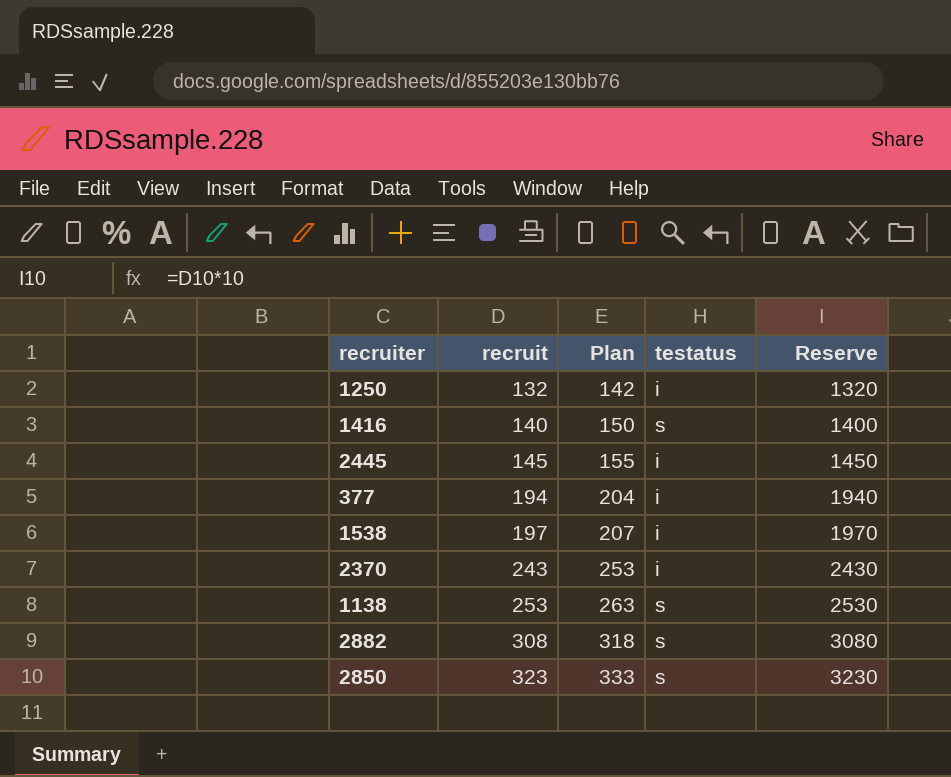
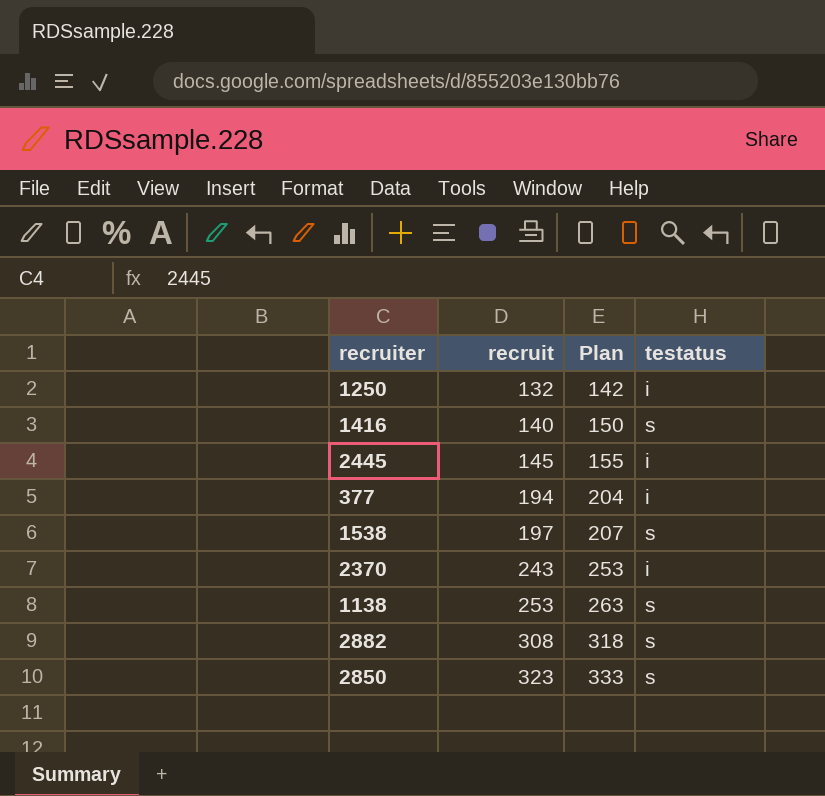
column Reserve | formula: [recruit] * 10 -> none
1538 | testatus: i -> s

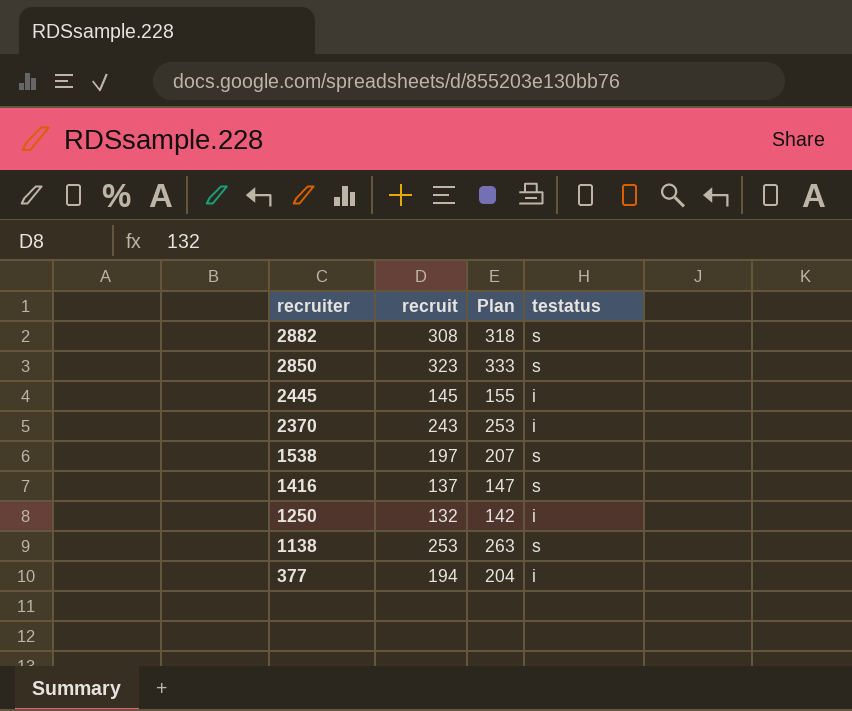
row order: recruit ascending -> recruiter descending
1416 | recruit: 140 -> 137
1416 | Plan: 150 -> 147

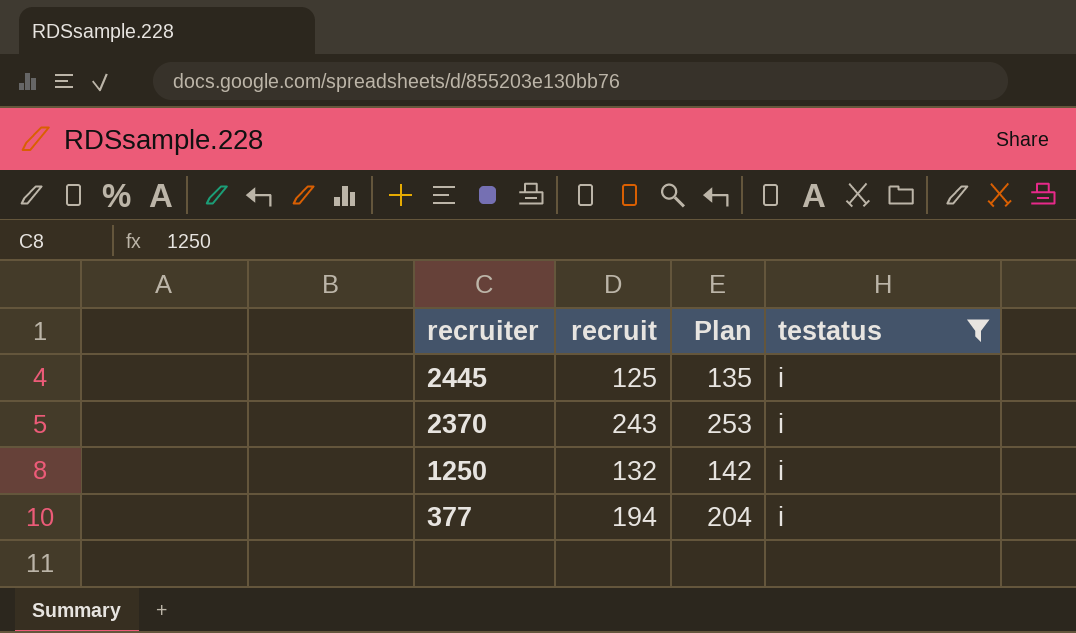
filter: none -> testatus = i
2445 | recruit: 145 -> 125
2445 | Plan: 155 -> 135

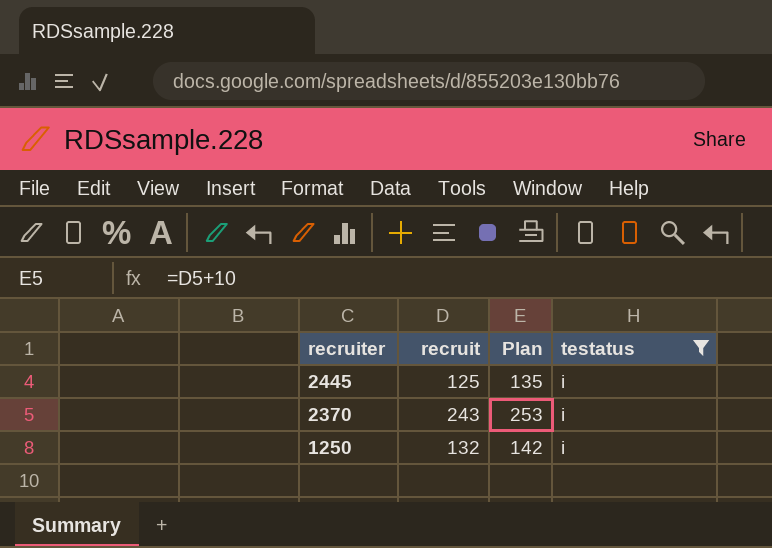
row 377: 194 | 204 | i -> none

